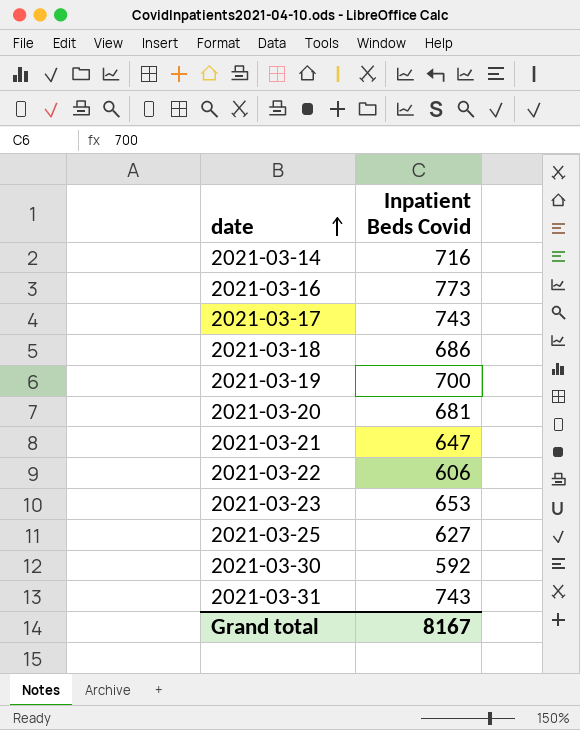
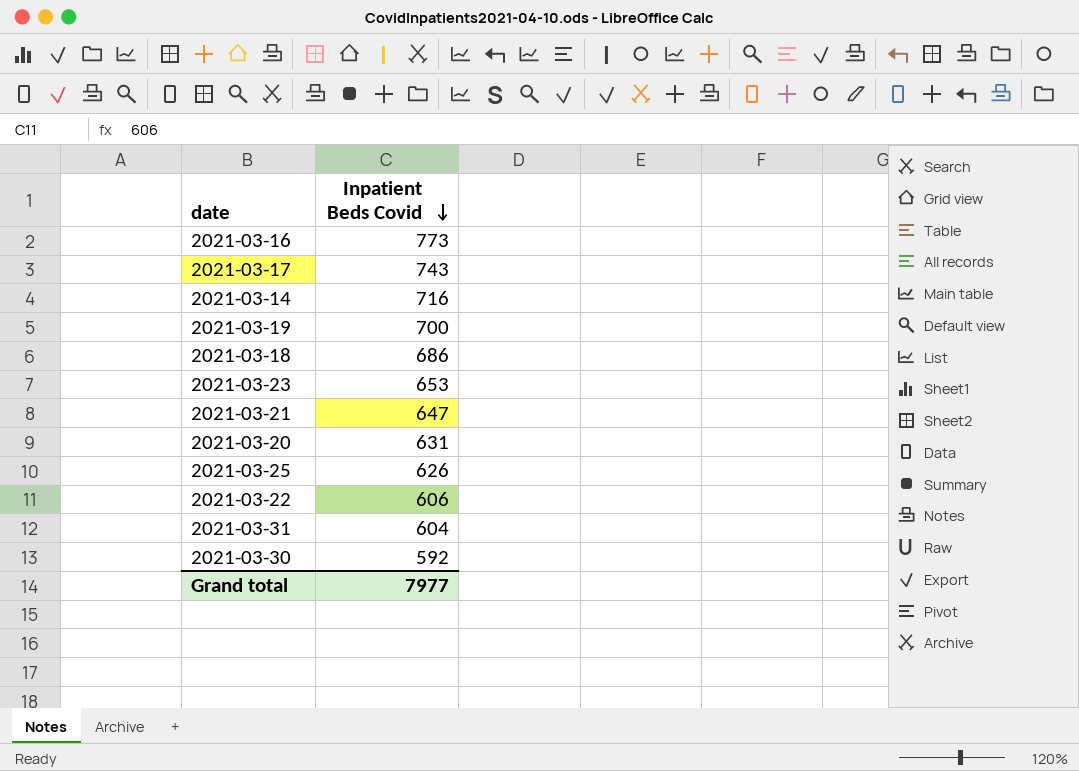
row order: date ascending -> Inpatient Beds Covid descending
2021-03-20 | Inpatient Beds Covid: 681 -> 631
2021-03-25 | Inpatient Beds Covid: 627 -> 626
2021-03-31 | Inpatient Beds Covid: 743 -> 604
Grand total | Inpatient Beds Covid: 8167 -> 7977

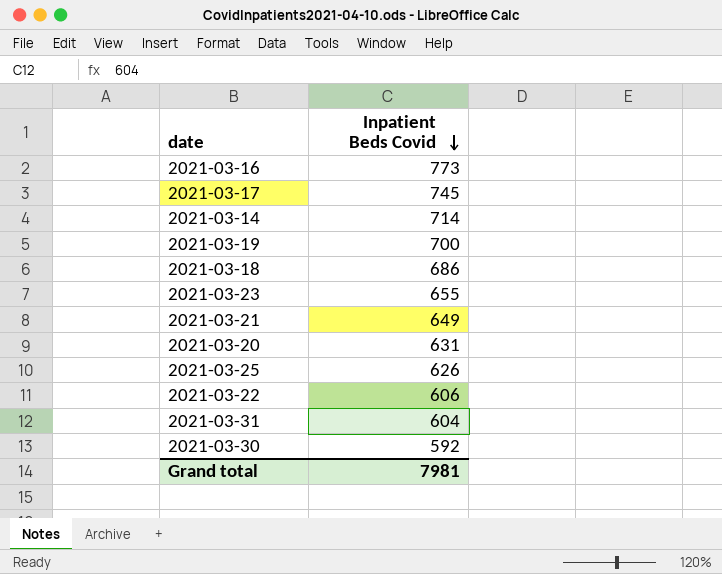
2021-03-17 | Inpatient Beds Covid: 743 -> 745
2021-03-14 | Inpatient Beds Covid: 716 -> 714
2021-03-23 | Inpatient Beds Covid: 653 -> 655
2021-03-21 | Inpatient Beds Covid: 647 -> 649
Grand total | Inpatient Beds Covid: 7977 -> 7981

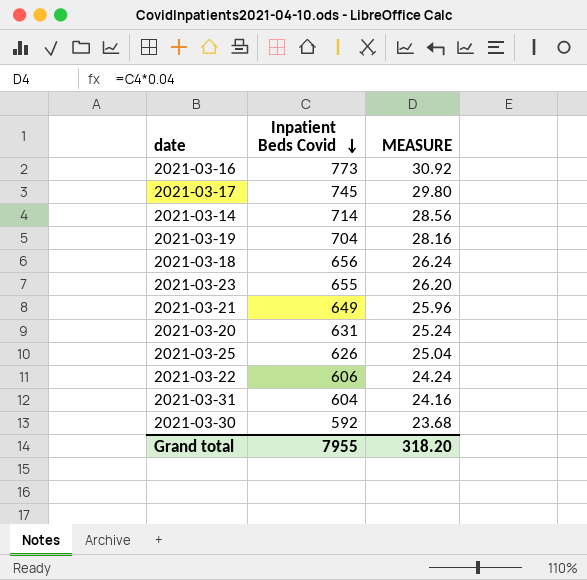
column MEASURE | formula: none -> [Inpatient Beds Covid] * 0.04
2021-03-19 | Inpatient Beds Covid: 700 -> 704
2021-03-18 | Inpatient Beds Covid: 686 -> 656
Grand total | Inpatient Beds Covid: 7981 -> 7955

